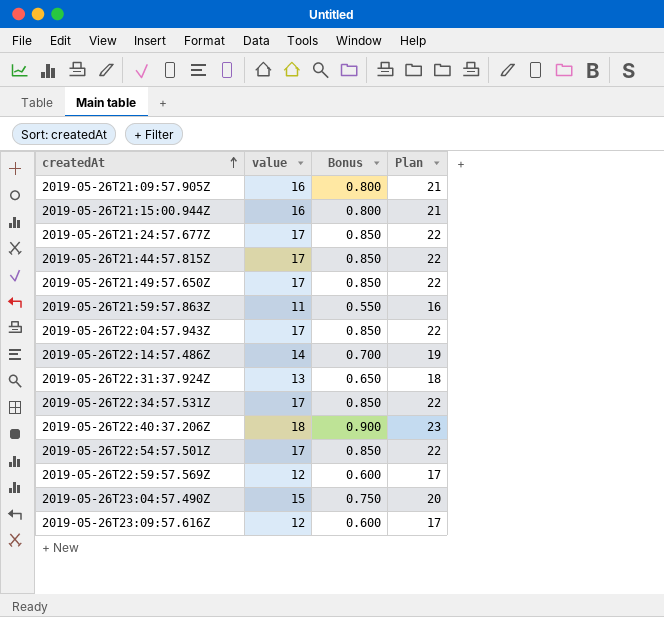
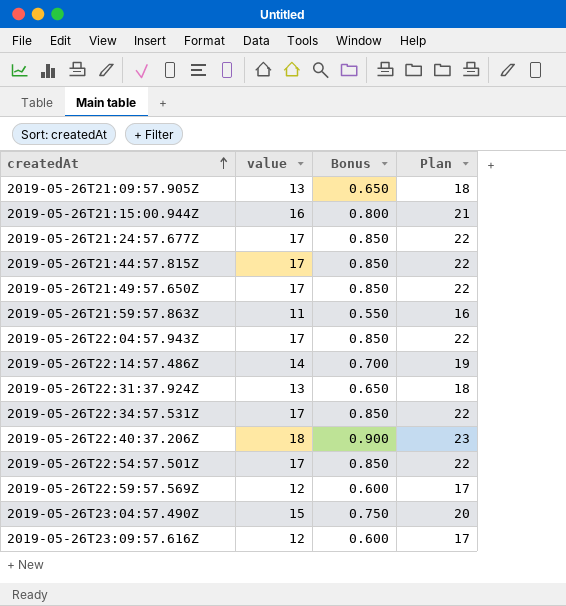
2019-05-26T21:09:57.905Z | value: 16 -> 13
2019-05-26T21:09:57.905Z | Bonus: 0.800 -> 0.650
2019-05-26T21:09:57.905Z | Plan: 21 -> 18

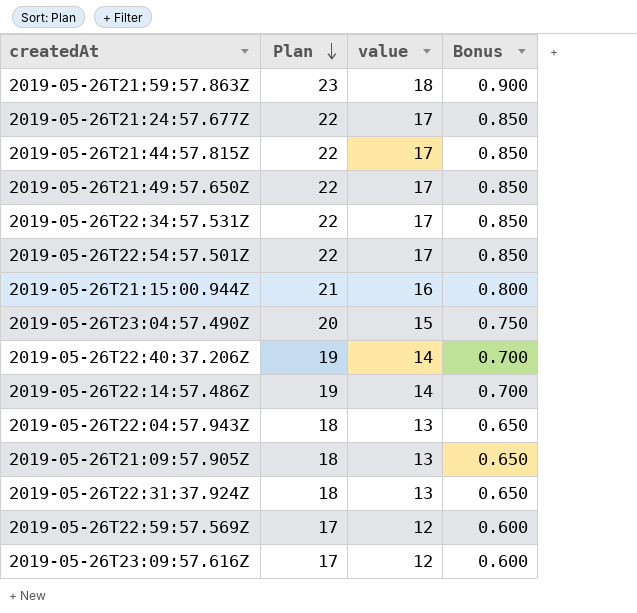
row order: createdAt ascending -> Plan descending
column Plan | position: 4 -> 2
2019-05-26T21:59:57.863Z | Plan: 16 -> 23
2019-05-26T21:59:57.863Z | value: 11 -> 18
2019-05-26T21:59:57.863Z | Bonus: 0.550 -> 0.900
2019-05-26T22:40:37.206Z | Plan: 23 -> 19
2019-05-26T22:40:37.206Z | value: 18 -> 14
2019-05-26T22:40:37.206Z | Bonus: 0.900 -> 0.700
2019-05-26T22:04:57.943Z | Plan: 22 -> 18
2019-05-26T22:04:57.943Z | value: 17 -> 13
2019-05-26T22:04:57.943Z | Bonus: 0.850 -> 0.650

